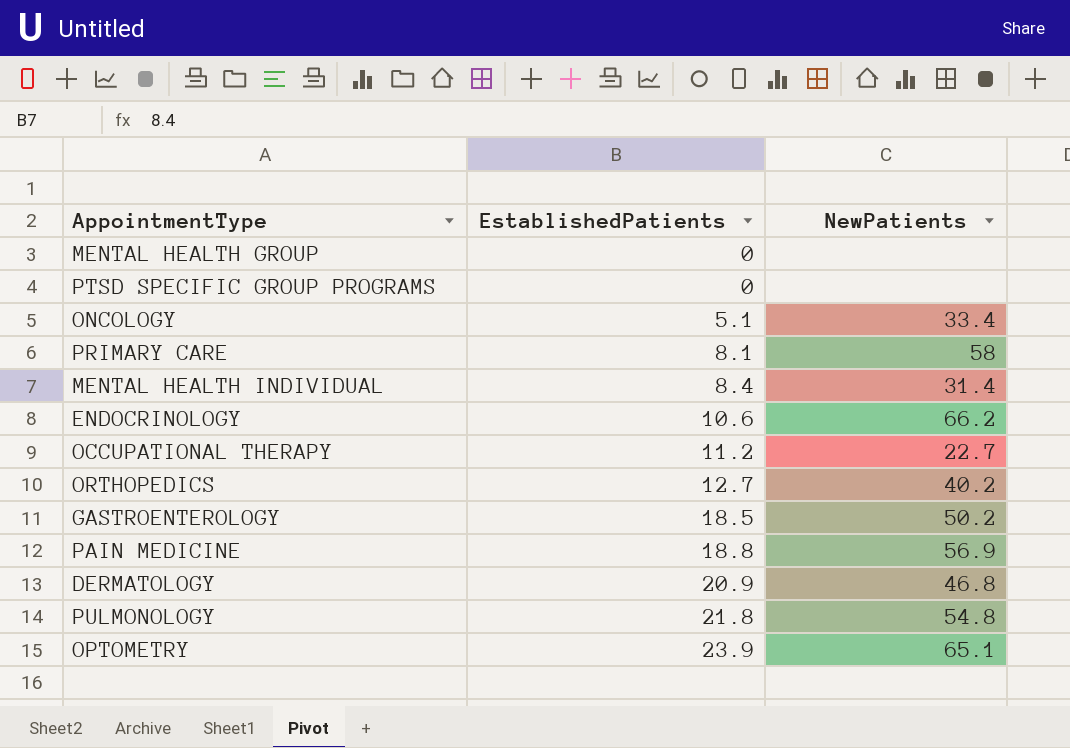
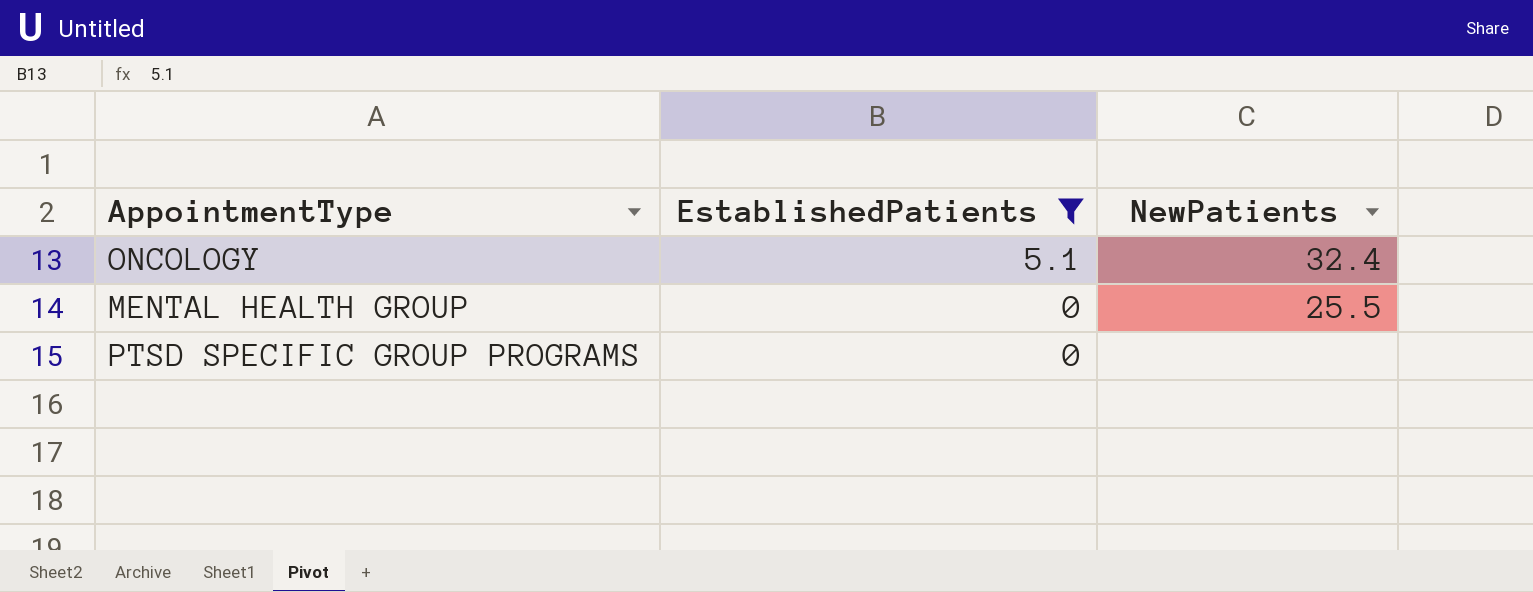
filter: none -> EstablishedPatients <= 5.1
row order: EstablishedPatients ascending -> EstablishedPatients descending
ONCOLOGY | NewPatients: 33.4 -> 32.4
MENTAL HEALTH GROUP | NewPatients: none -> 25.5

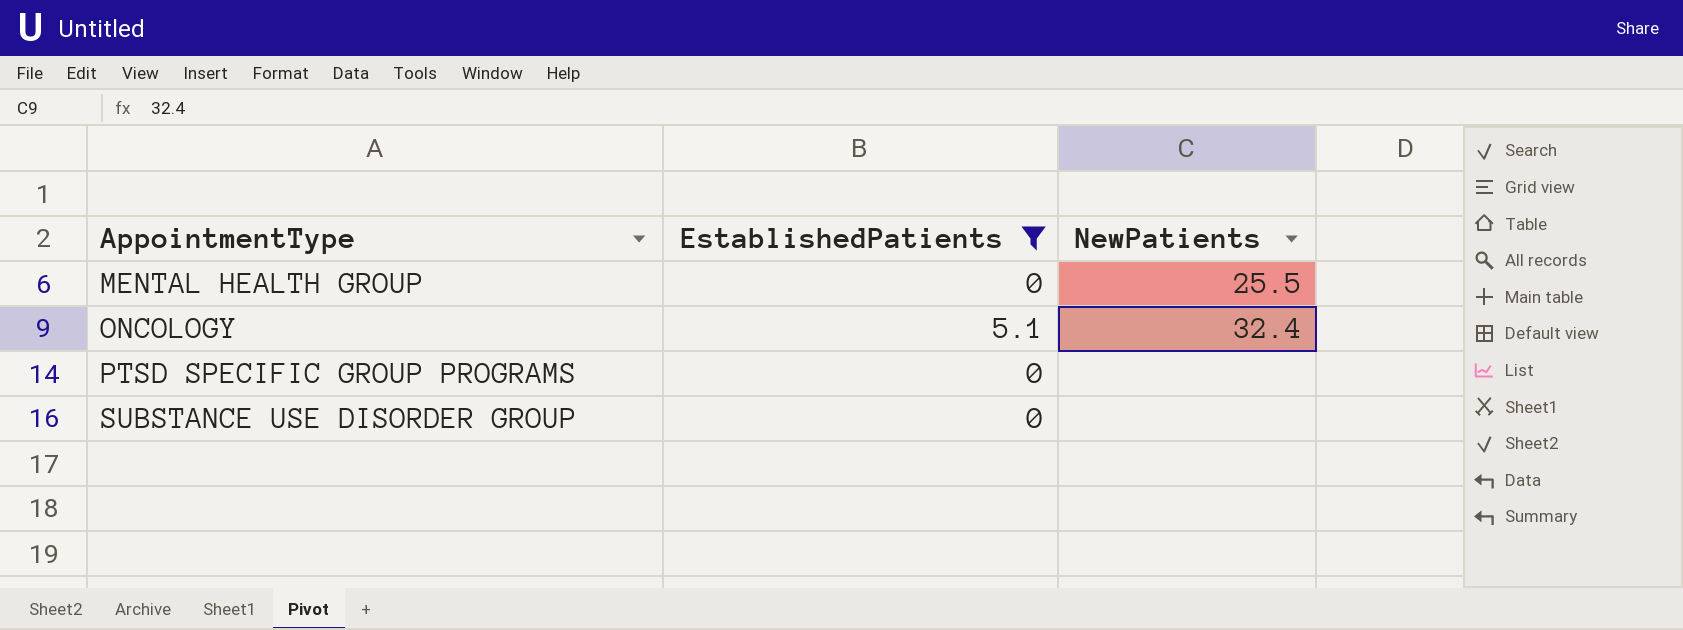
row order: EstablishedPatients descending -> AppointmentType ascending
row SUBSTANCE USE DISORDER GROUP: none -> 0 | none

